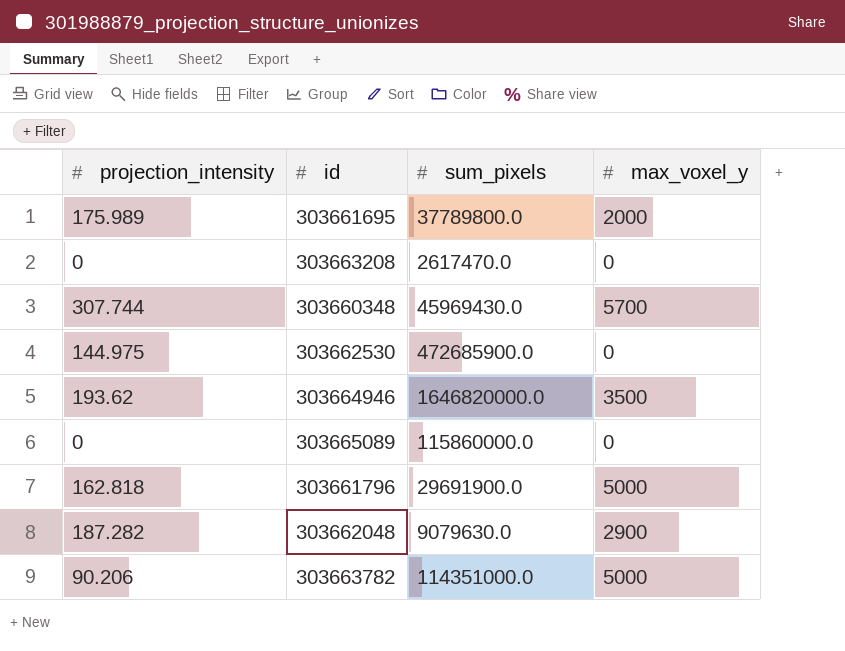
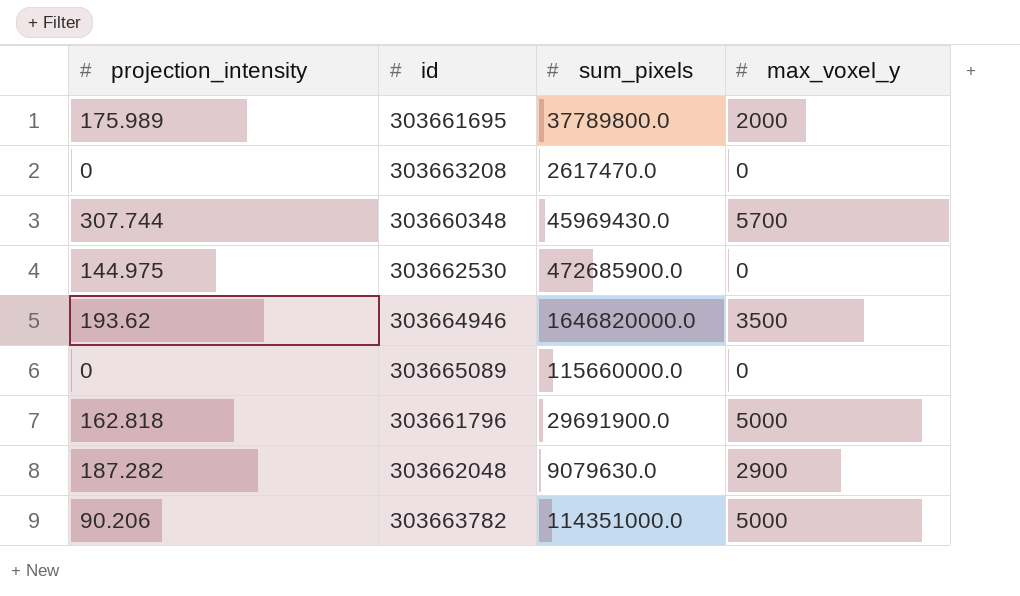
303665089 | sum_pixels: 115860000.0 -> 115660000.0

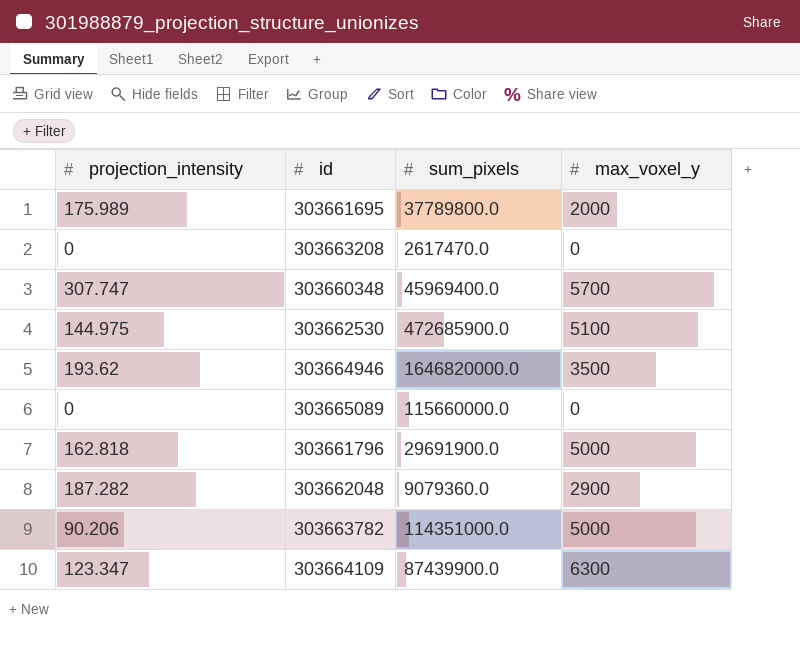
303660348 | projection_intensity: 307.744 -> 307.747
303660348 | sum_pixels: 45969430.0 -> 45969400.0
303662530 | max_voxel_y: 0 -> 5100
303662048 | sum_pixels: 9079630.0 -> 9079360.0
row 303664109: none -> 123.347 | 87439900.0 | 6300

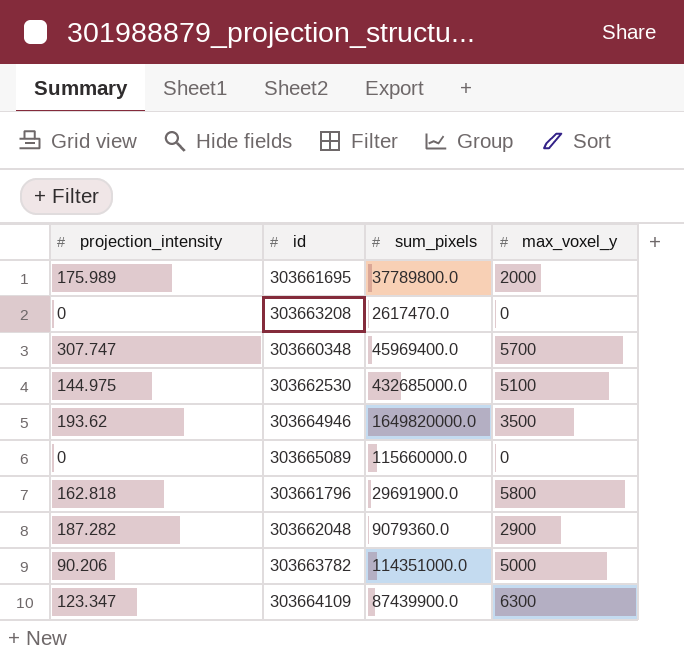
303662530 | sum_pixels: 472685900.0 -> 432685000.0
303664946 | sum_pixels: 1646820000.0 -> 1649820000.0
303661796 | max_voxel_y: 5000 -> 5800

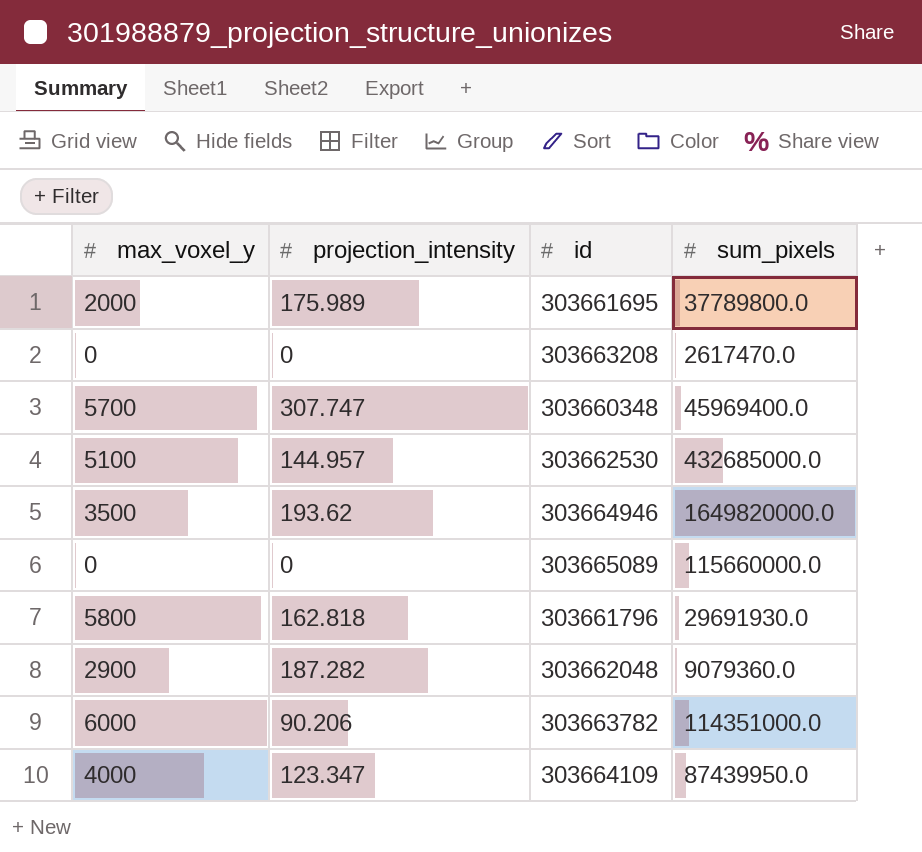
column max_voxel_y | position: 4 -> 1
303662530 | projection_intensity: 144.975 -> 144.957
303661796 | sum_pixels: 29691900.0 -> 29691930.0
303663782 | max_voxel_y: 5000 -> 6000
303664109 | max_voxel_y: 6300 -> 4000
303664109 | sum_pixels: 87439900.0 -> 87439950.0

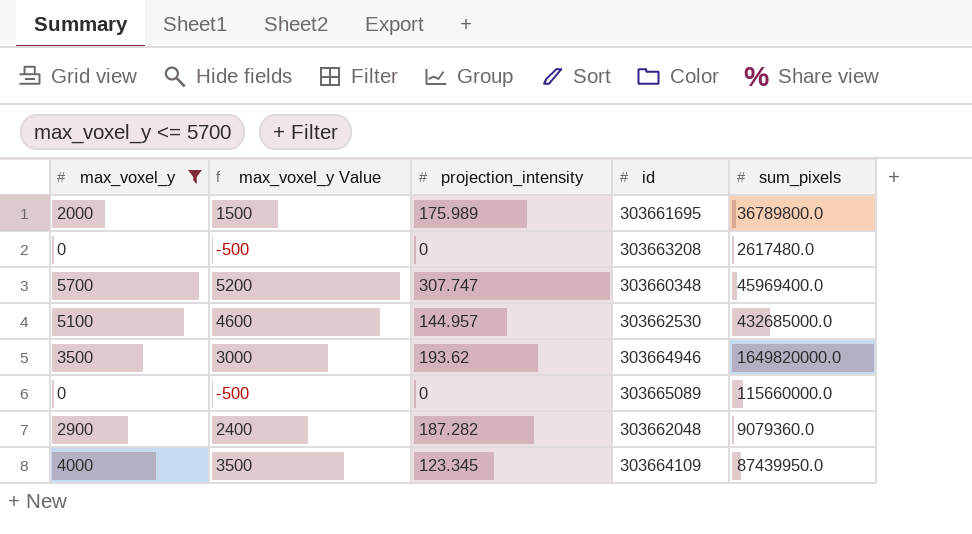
filter: none -> max_voxel_y <= 5700
column max_voxel_y Value | formula: none -> [max_voxel_y] - 500
303661695 | sum_pixels: 37789800.0 -> 36789800.0
303663208 | sum_pixels: 2617470.0 -> 2617480.0
303664109 | projection_intensity: 123.347 -> 123.345

